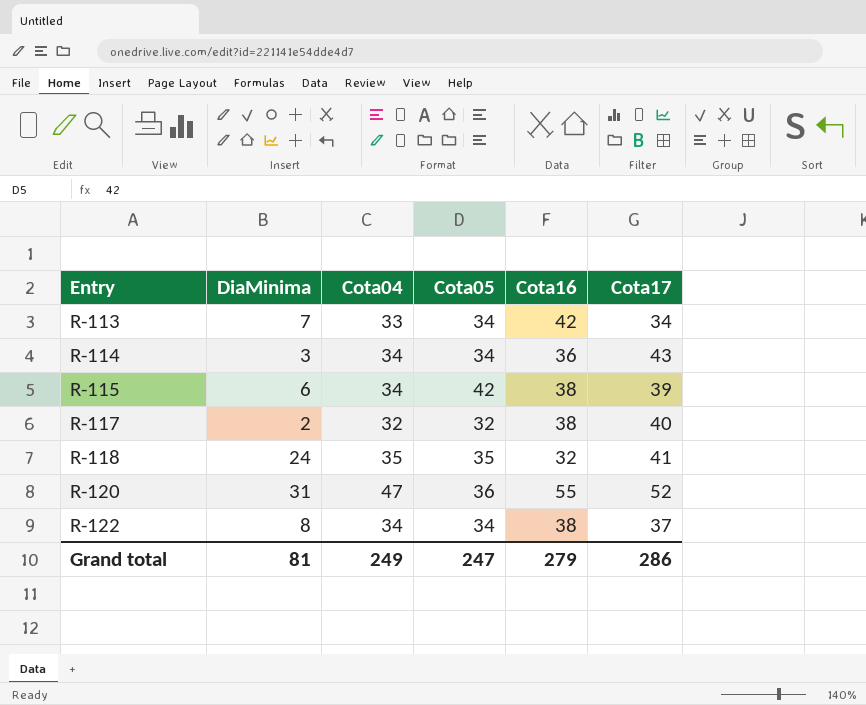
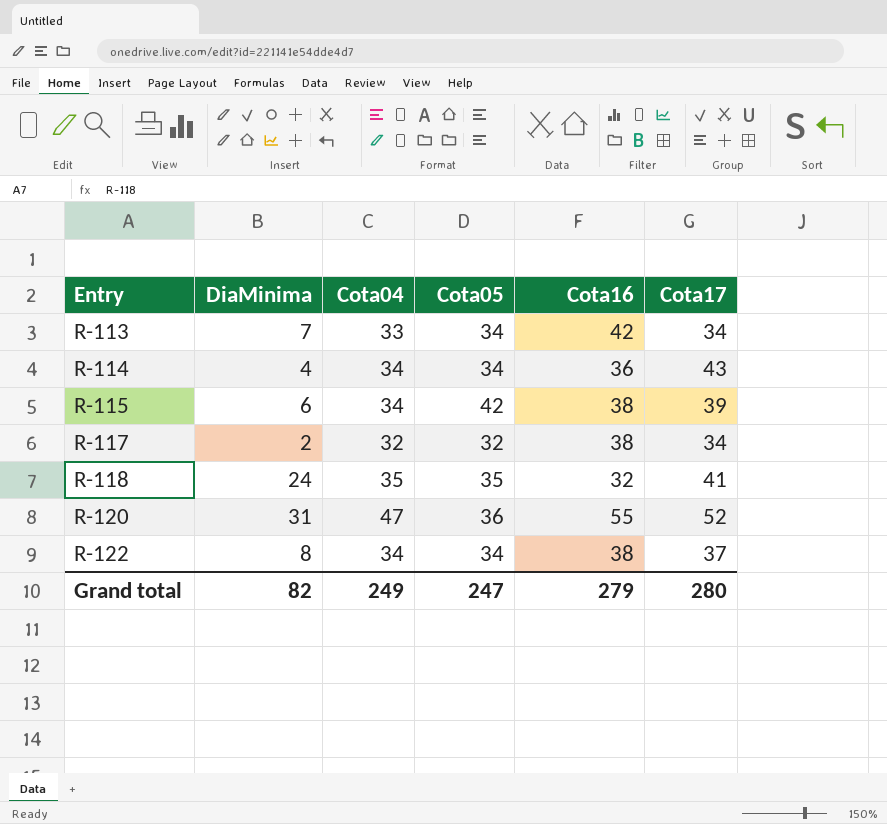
R-114 | DiaMinima: 3 -> 4
R-117 | Cota17: 40 -> 34
Grand total | DiaMinima: 81 -> 82
Grand total | Cota17: 286 -> 280

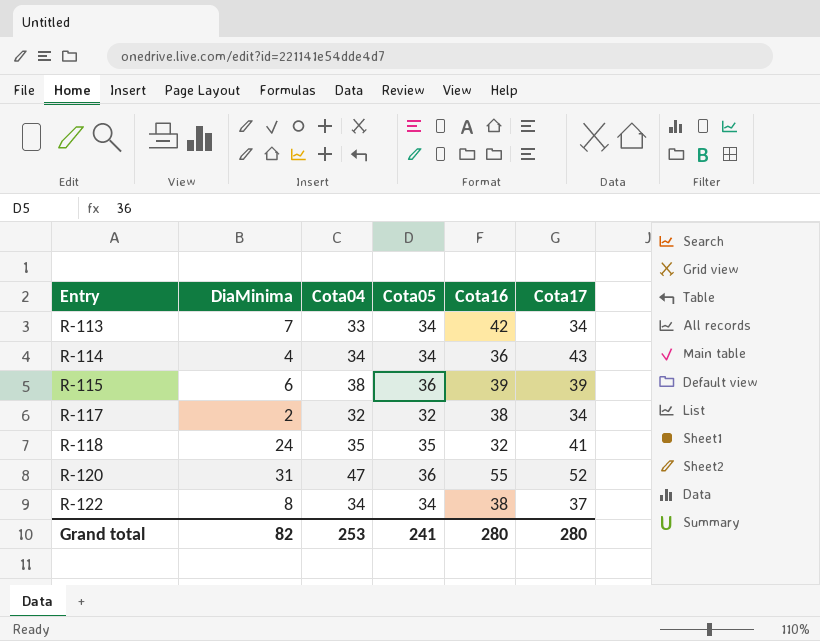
R-115 | Cota04: 34 -> 38
R-115 | Cota05: 42 -> 36
R-115 | Cota16: 38 -> 39
Grand total | Cota04: 249 -> 253
Grand total | Cota05: 247 -> 241
Grand total | Cota16: 279 -> 280

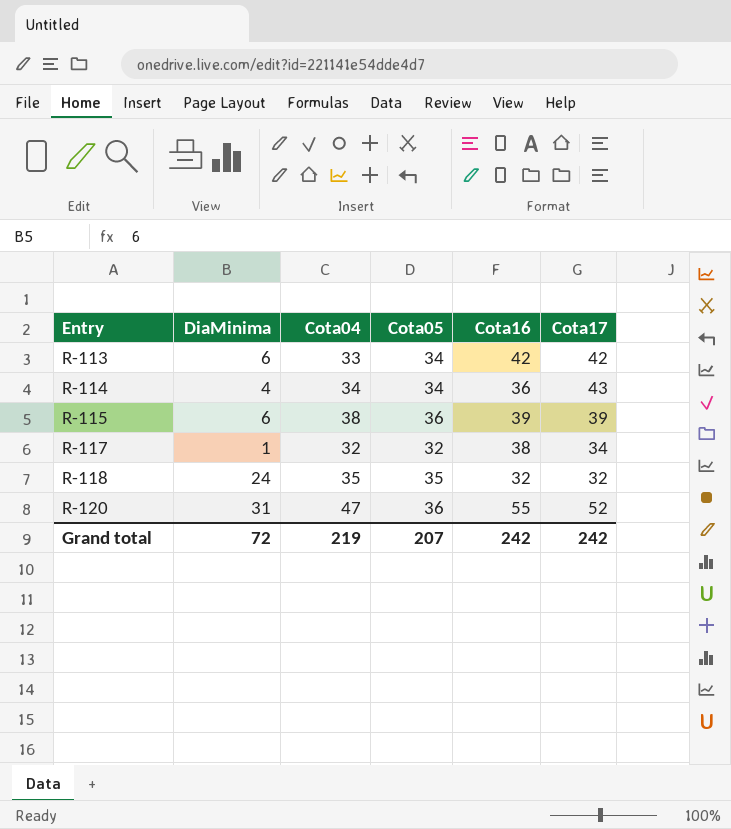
row R-122: 8 | 34 | 34 | 38 | 37 -> none
R-113 | DiaMinima: 7 -> 6
R-113 | Cota17: 34 -> 42
R-117 | DiaMinima: 2 -> 1
R-118 | Cota17: 41 -> 32
Grand total | DiaMinima: 82 -> 72
Grand total | Cota04: 253 -> 219
Grand total | Cota05: 241 -> 207
Grand total | Cota16: 280 -> 242
Grand total | Cota17: 280 -> 242

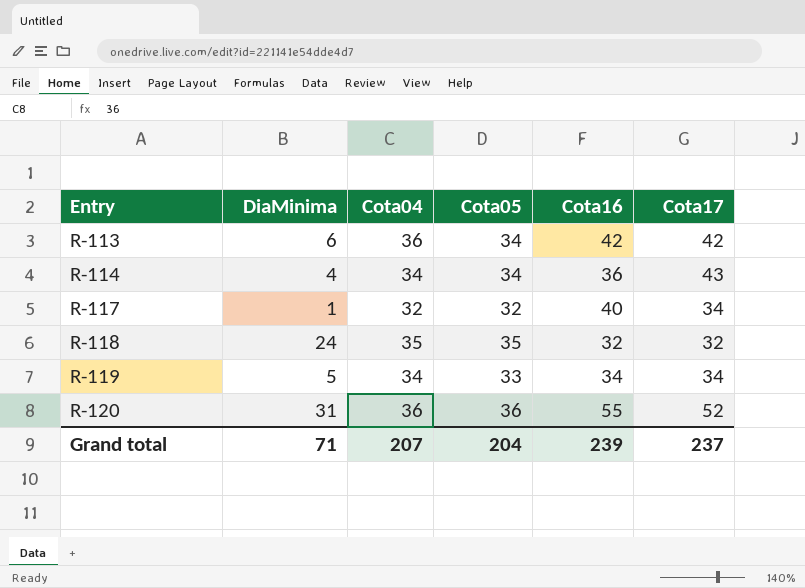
row R-115: 6 | 38 | 36 | 39 | 39 -> none
R-113 | Cota04: 33 -> 36
R-117 | Cota16: 38 -> 40
row R-119: none -> 5 | 34 | 33 | 34 | 34
R-120 | Cota04: 47 -> 36
Grand total | DiaMinima: 72 -> 71
Grand total | Cota04: 219 -> 207
Grand total | Cota05: 207 -> 204
Grand total | Cota16: 242 -> 239
Grand total | Cota17: 242 -> 237

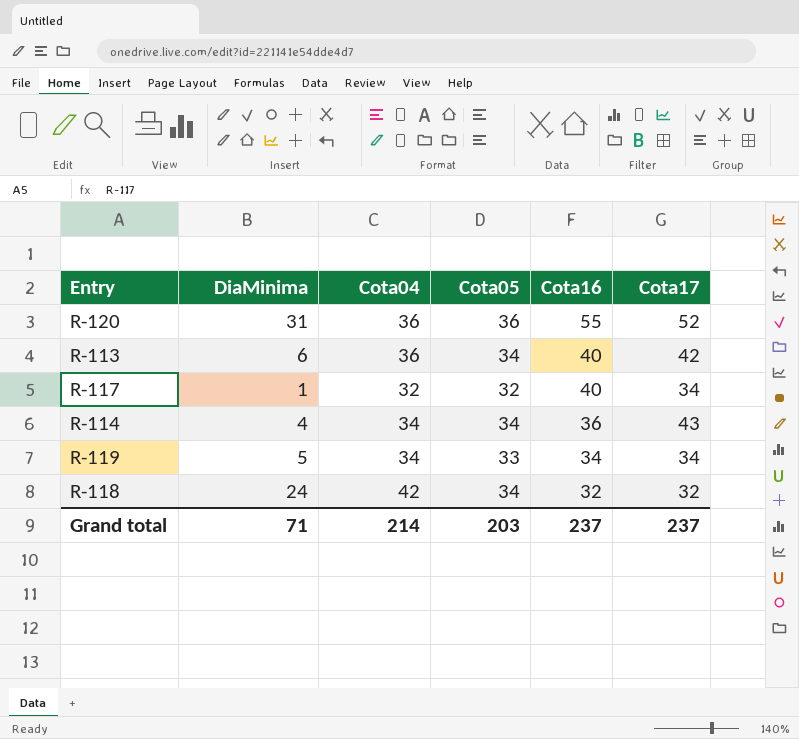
row order: Entry ascending -> Cota16 descending
R-113 | Cota16: 42 -> 40
R-118 | Cota04: 35 -> 42
R-118 | Cota05: 35 -> 34
Grand total | Cota04: 207 -> 214
Grand total | Cota05: 204 -> 203
Grand total | Cota16: 239 -> 237

